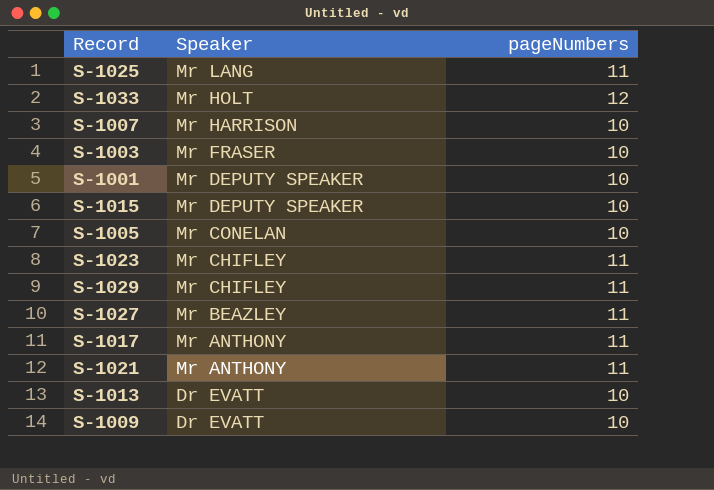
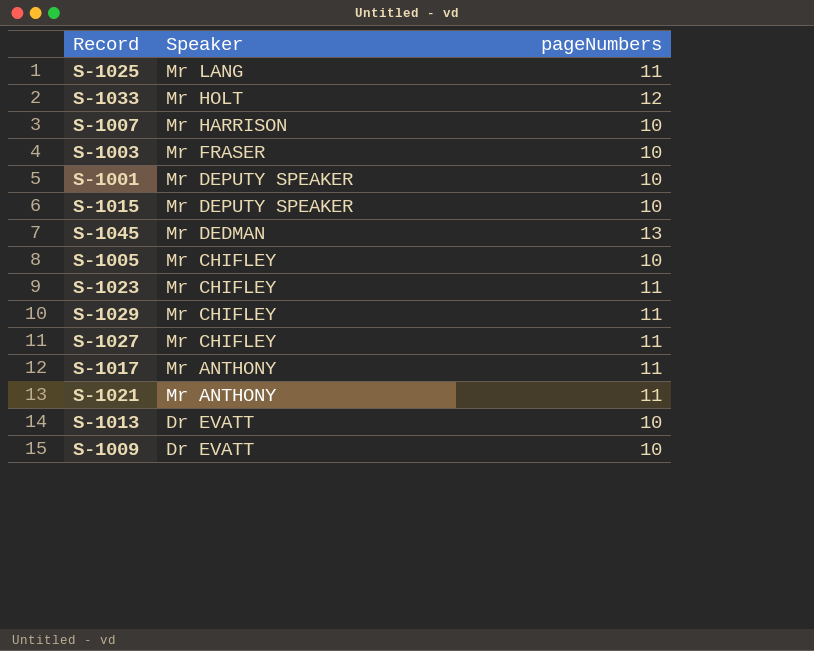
row S-1045: none -> Mr DEDMAN | 13
S-1005 | Speaker: Mr CONELAN -> Mr CHIFLEY
S-1027 | Speaker: Mr BEAZLEY -> Mr CHIFLEY

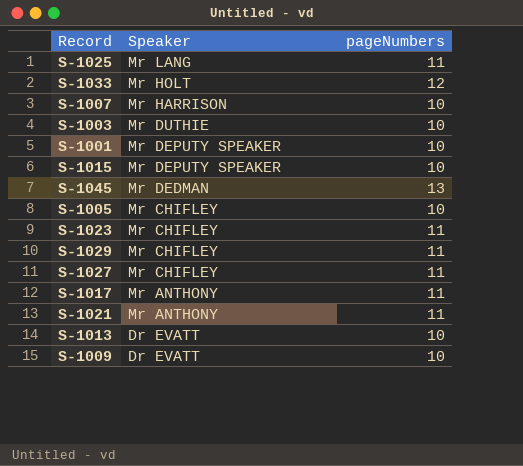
S-1003 | Speaker: Mr FRASER -> Mr DUTHIE

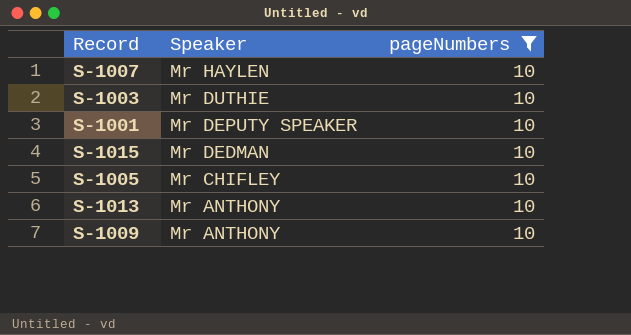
filter: none -> pageNumbers = 10
S-1007 | Speaker: Mr HARRISON -> Mr HAYLEN
S-1015 | Speaker: Mr DEPUTY SPEAKER -> Mr DEDMAN
S-1013 | Speaker: Dr EVATT -> Mr ANTHONY
S-1009 | Speaker: Dr EVATT -> Mr ANTHONY

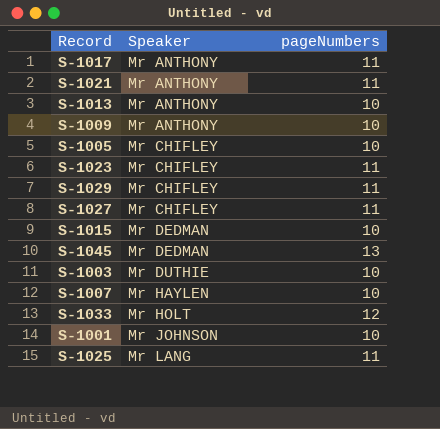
filter: pageNumbers = 10 -> none
row order: Speaker descending -> Speaker ascending
S-1001 | Speaker: Mr DEPUTY SPEAKER -> Mr JOHNSON

